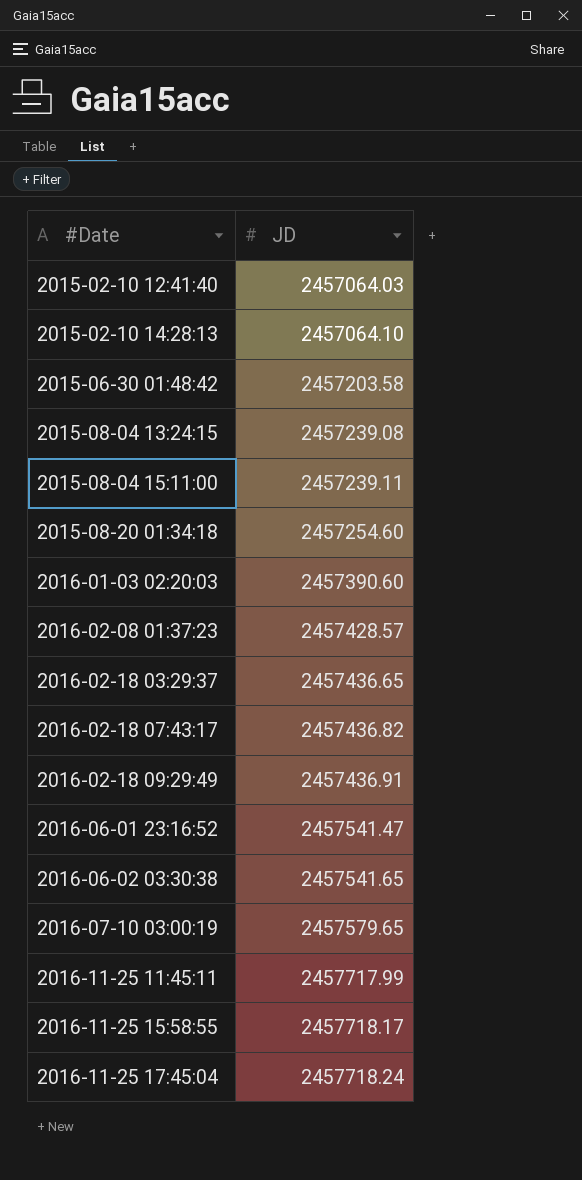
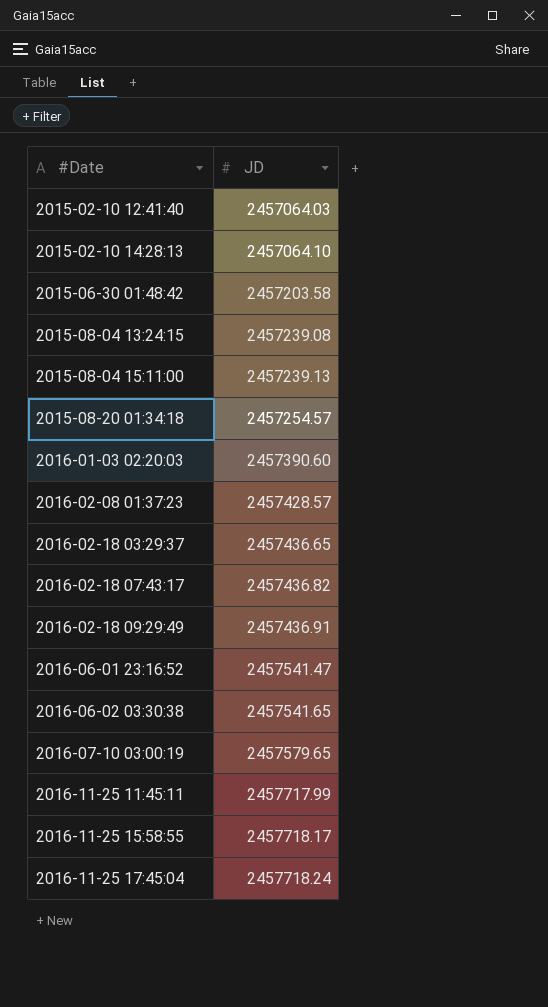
2015-08-04 15:11:00 | JD: 2457239.11 -> 2457239.13
2015-08-20 01:34:18 | JD: 2457254.60 -> 2457254.57

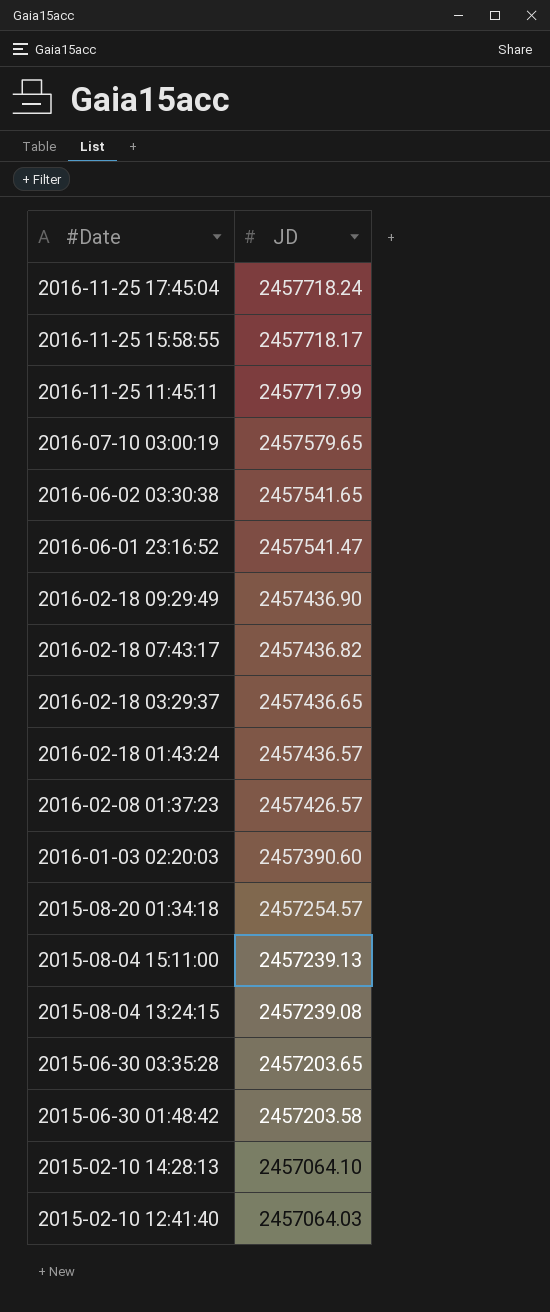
row order: #Date ascending -> #Date descending
2016-02-18 09:29:49 | JD: 2457436.91 -> 2457436.90
row 2016-02-18 01:43:24: none -> 2457436.57
2016-02-08 01:37:23 | JD: 2457428.57 -> 2457426.57
row 2015-06-30 03:35:28: none -> 2457203.65

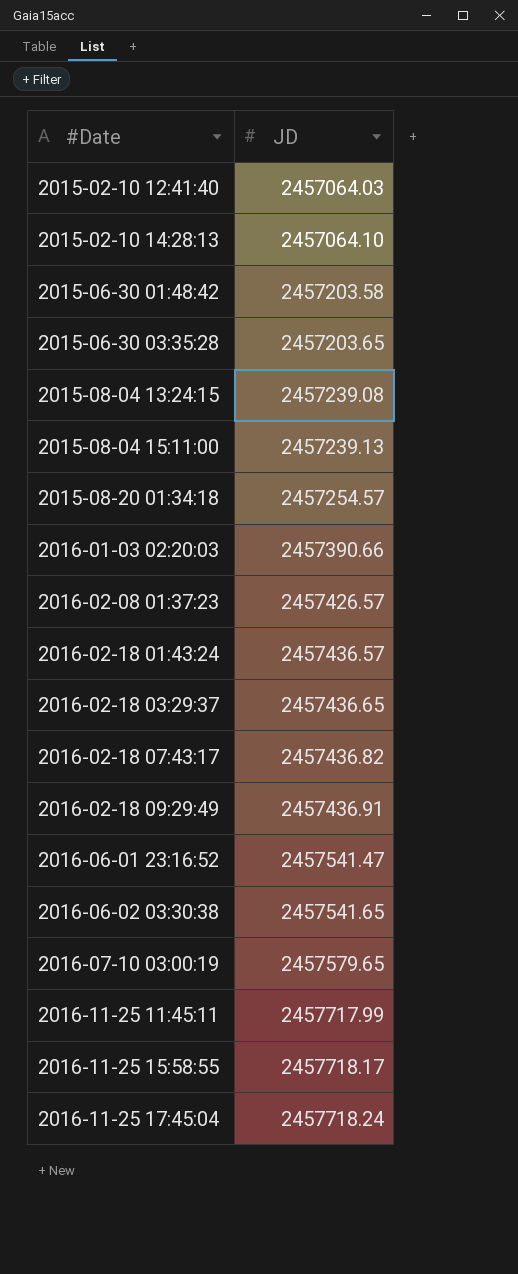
row order: #Date descending -> #Date ascending
2016-01-03 02:20:03 | JD: 2457390.60 -> 2457390.66
2016-02-18 09:29:49 | JD: 2457436.90 -> 2457436.91

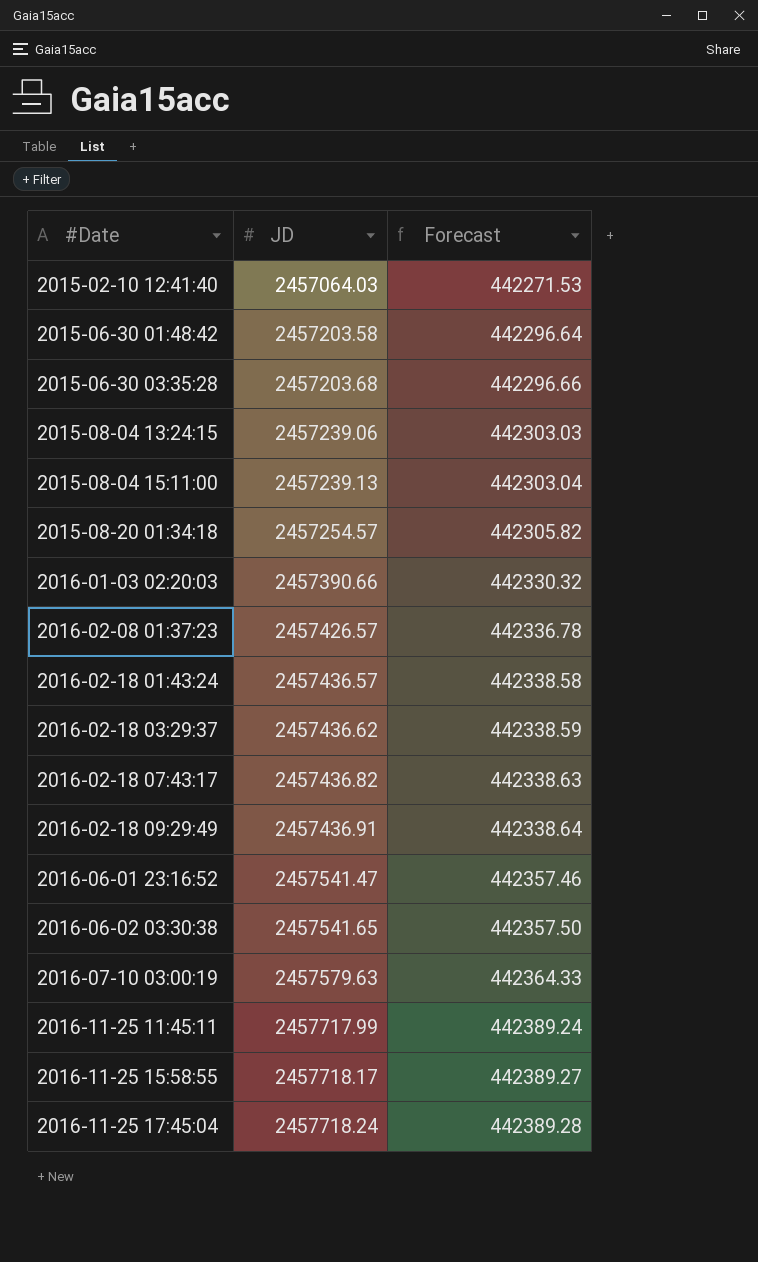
column Forecast | formula: none -> [JD] * 0.18
row 2015-02-10 14:28:13: 2457064.10 -> none
2015-06-30 03:35:28 | JD: 2457203.65 -> 2457203.68
2015-08-04 13:24:15 | JD: 2457239.08 -> 2457239.06
2016-02-18 03:29:37 | JD: 2457436.65 -> 2457436.62
2016-07-10 03:00:19 | JD: 2457579.65 -> 2457579.63

